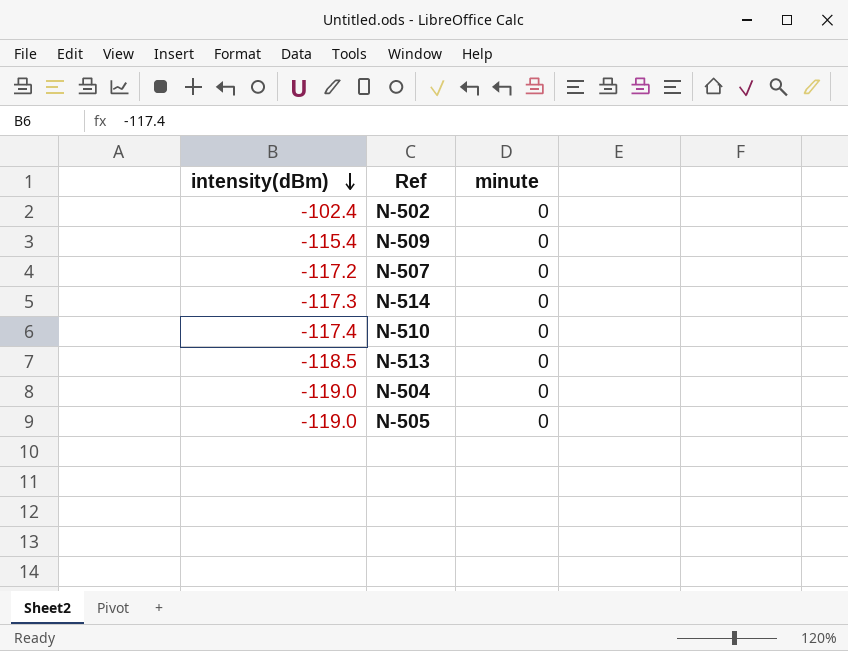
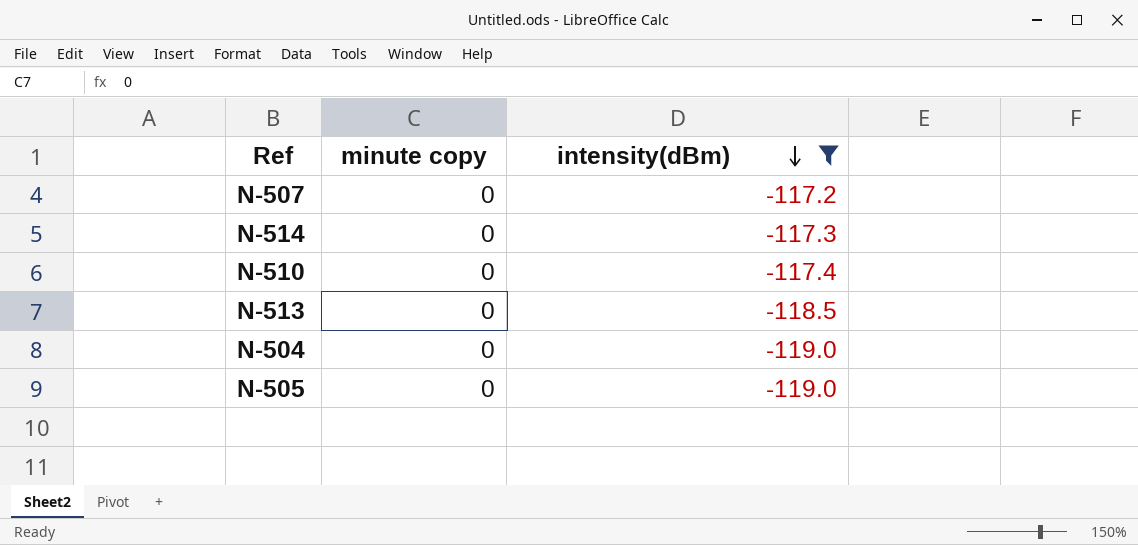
filter: none -> intensity(dBm) <= -117.2
column name: minute -> minute copy
column intensity(dBm) | position: 1 -> 3

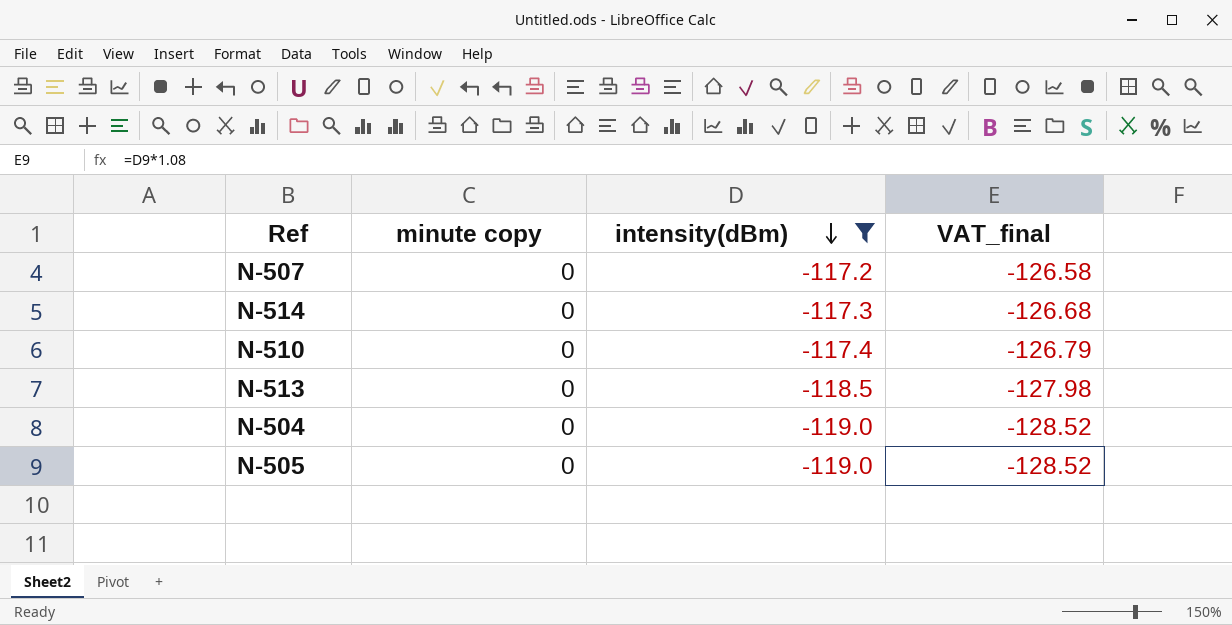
column VAT_final | formula: none -> [intensity(dBm)] * 1.08

